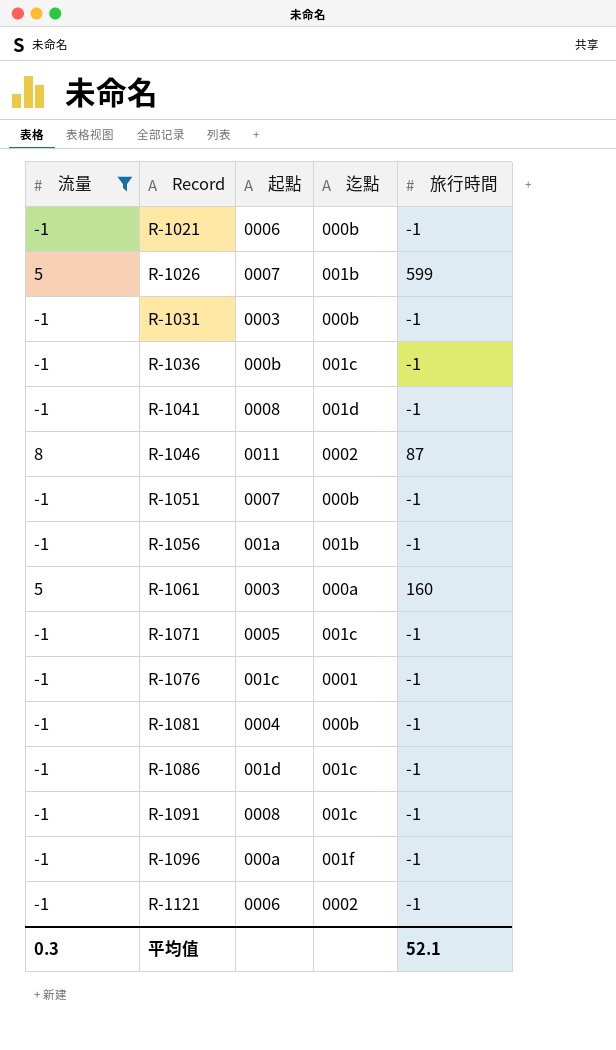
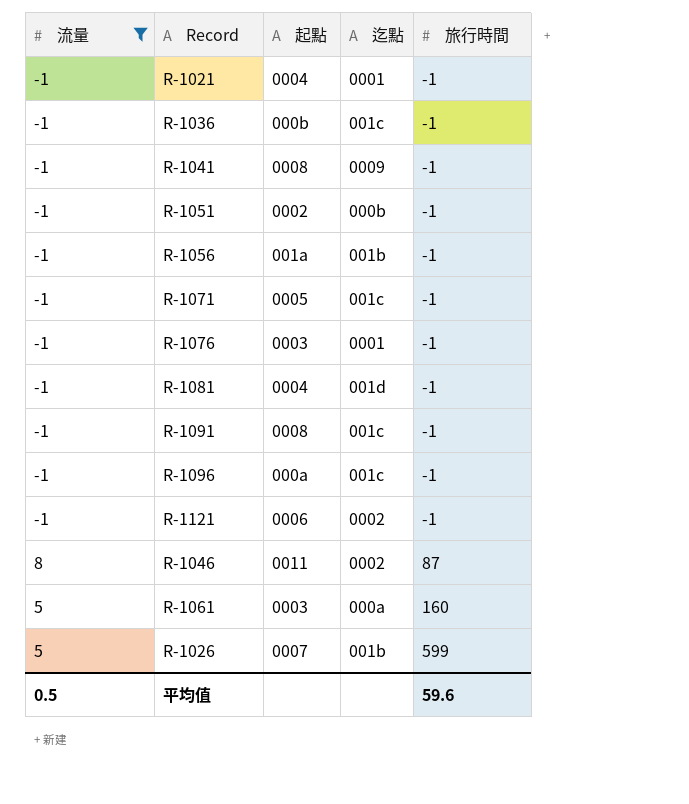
row order: Record ascending -> 旅行時間 ascending
row R-1031: -1 | 0003 | 000b | -1 -> none
row R-1086: -1 | 001d | 001c | -1 -> none
R-1021 | 起點: 0006 -> 0004
R-1021 | 迄點: 000b -> 0001
R-1041 | 迄點: 001d -> 0009
R-1051 | 起點: 0007 -> 0002
R-1076 | 起點: 001c -> 0003
R-1081 | 迄點: 000b -> 001d
R-1096 | 迄點: 001f -> 001c
平均值 | 流量: 0.3 -> 0.5
平均值 | 旅行時間: 52.1 -> 59.6

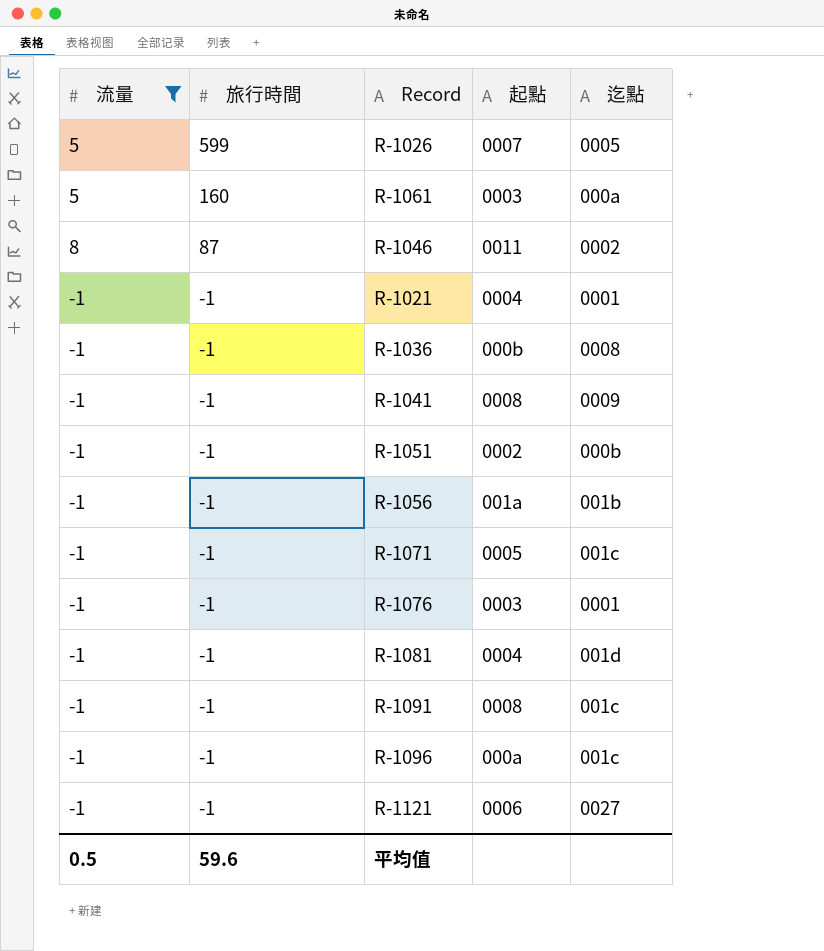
row order: 旅行時間 ascending -> 旅行時間 descending
column 旅行時間 | position: 5 -> 2
R-1026 | 迄點: 001b -> 0005
R-1036 | 迄點: 001c -> 0008
R-1121 | 迄點: 0002 -> 0027

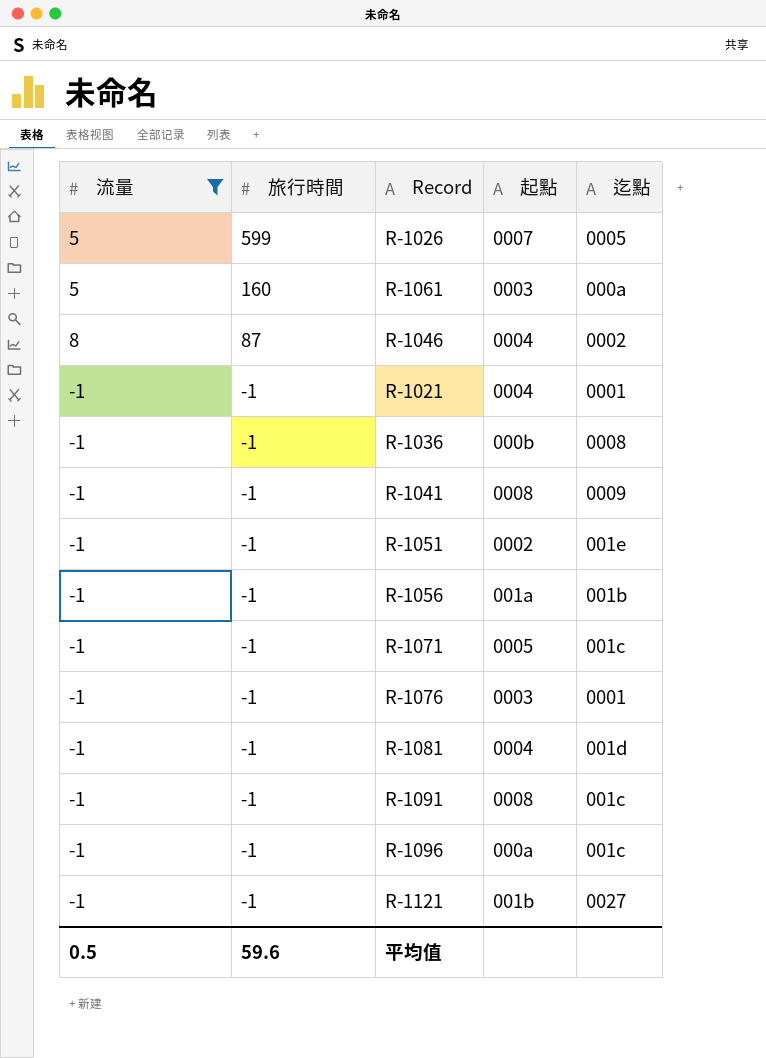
R-1046 | 起點: 0011 -> 0004
R-1051 | 迄點: 000b -> 001e
R-1121 | 起點: 0006 -> 001b

